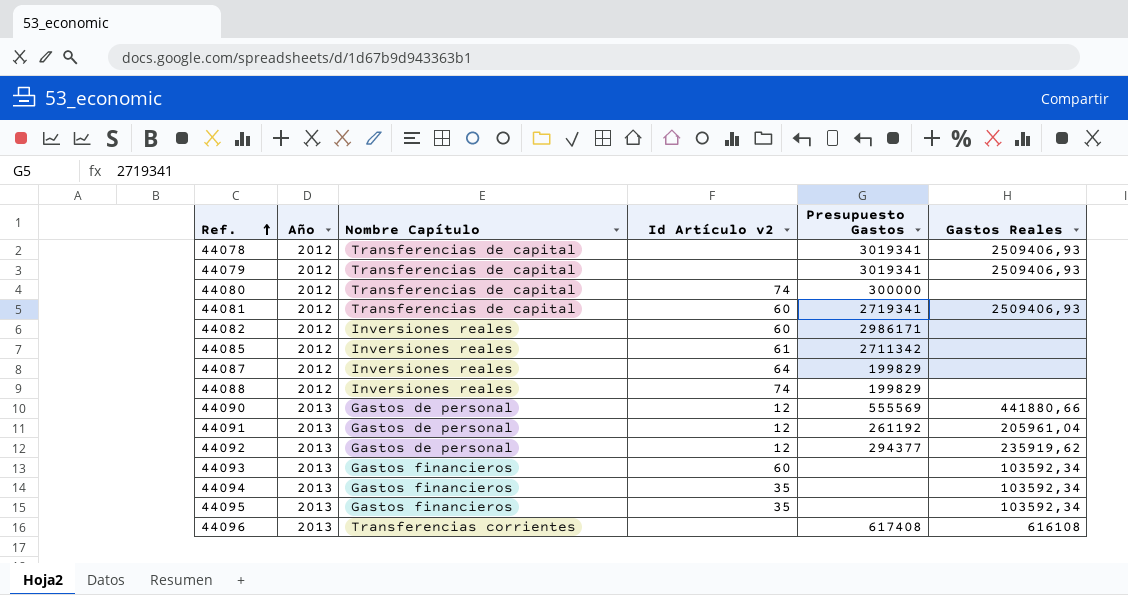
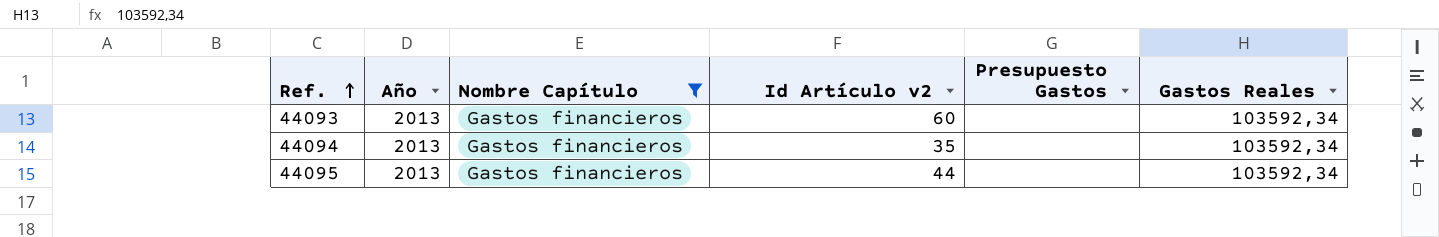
filter: none -> Nombre Capítulo = Gastos financieros
44095 | Id Artículo v2: 35 -> 44

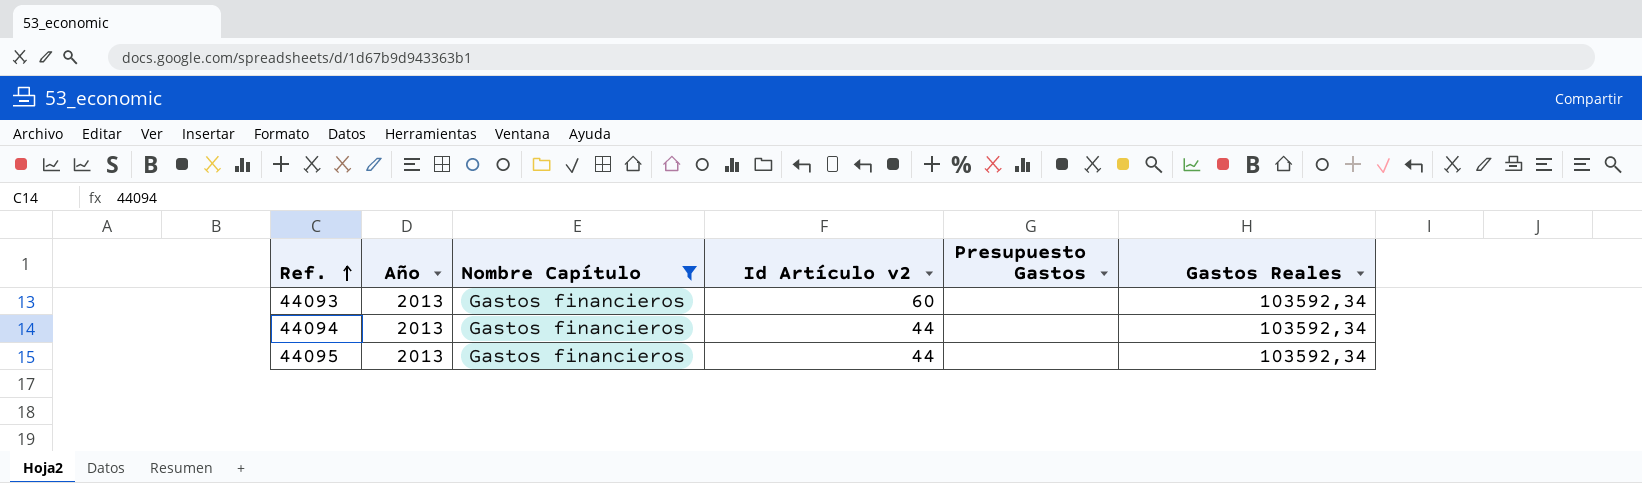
44094 | Id Artículo v2: 35 -> 44

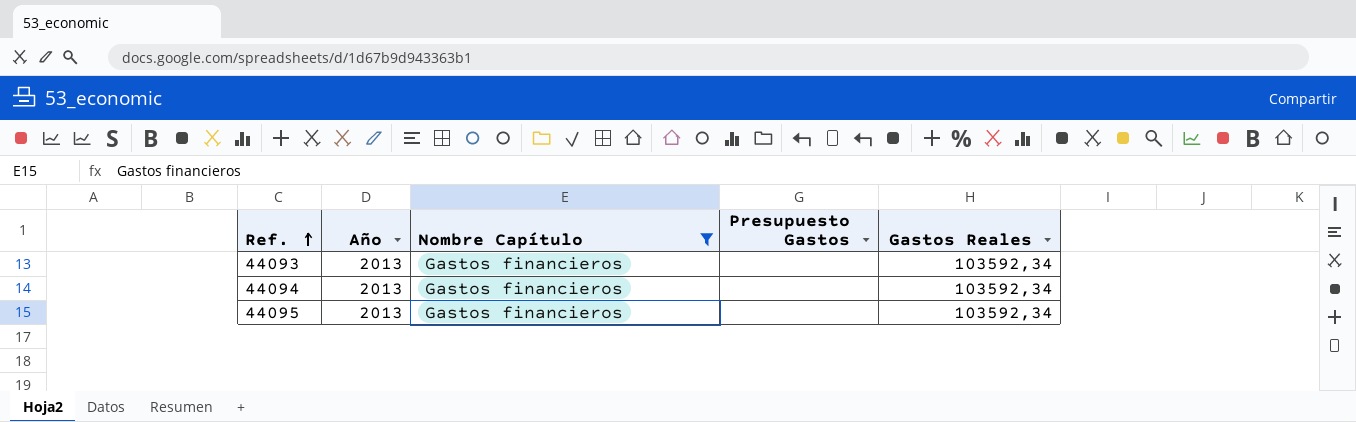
column Id Artículo v2 | position: 4 -> none

